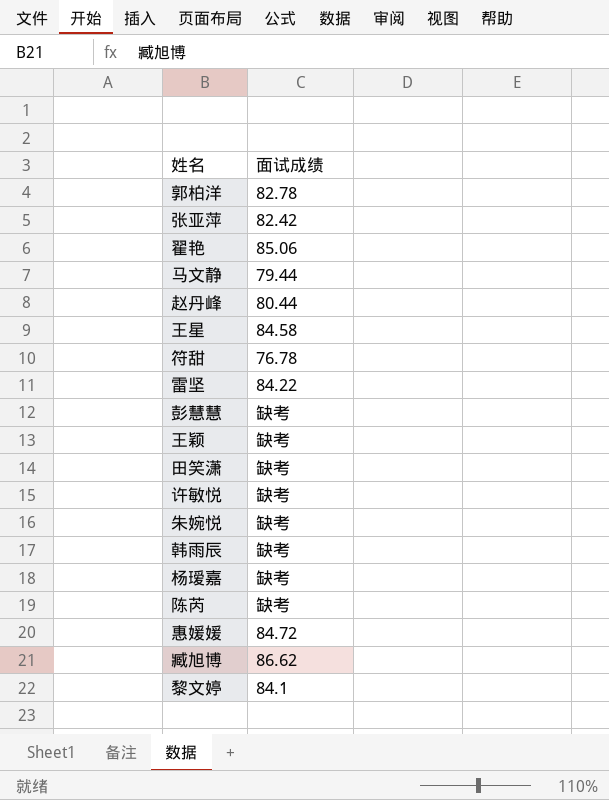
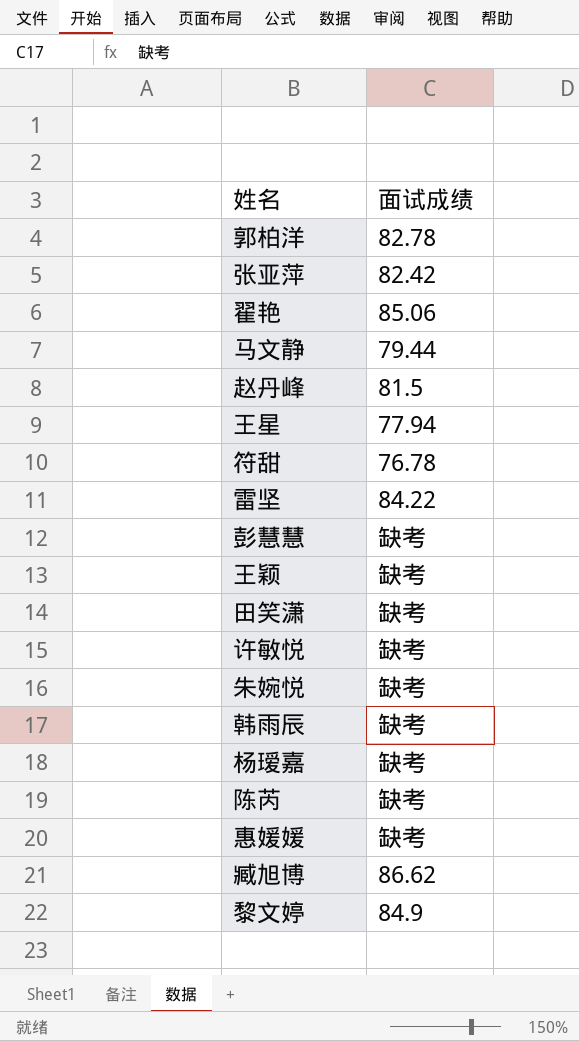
赵丹峰 | 面试成绩: 80.44 -> 81.5
王星 | 面试成绩: 84.58 -> 77.94
惠媛媛 | 面试成绩: 84.72 -> 缺考
黎文婷 | 面试成绩: 84.1 -> 84.9

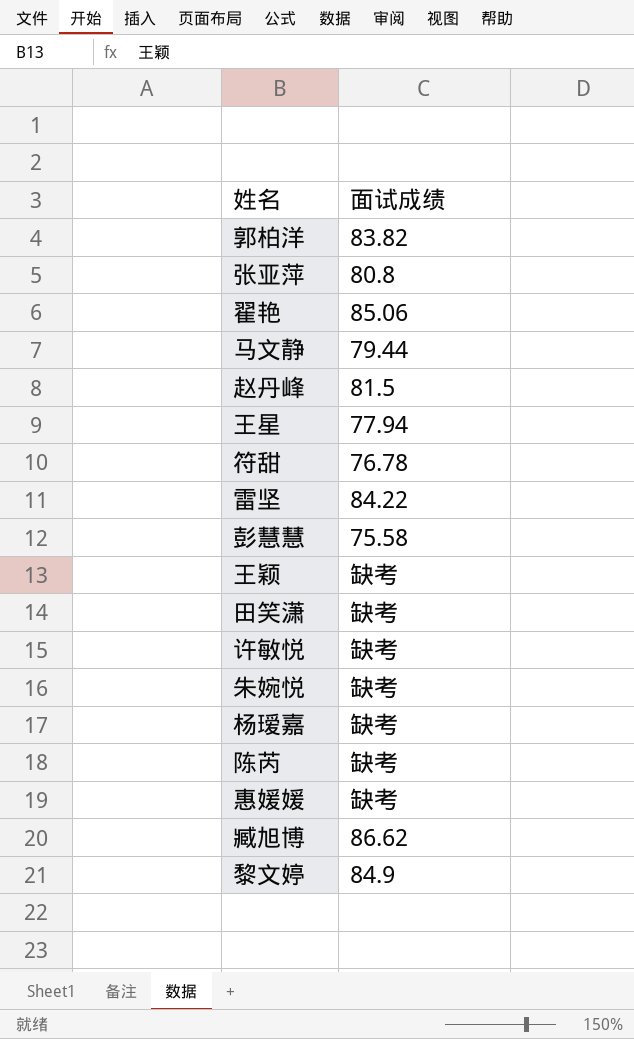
row 韩雨辰: 缺考 -> none
郭柏洋 | 面试成绩: 82.78 -> 83.82
张亚萍 | 面试成绩: 82.42 -> 80.8
彭慧慧 | 面试成绩: 缺考 -> 75.58

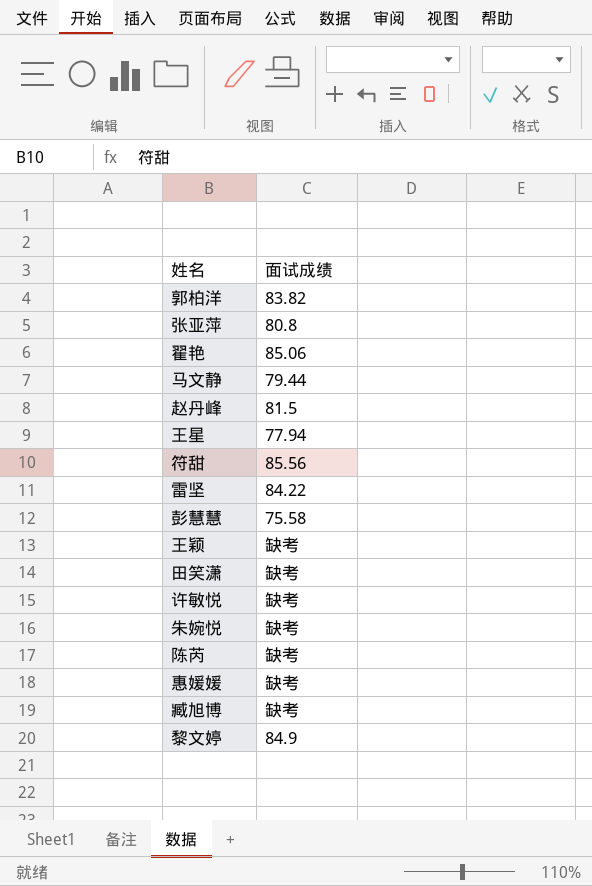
row 杨瑷嘉: 缺考 -> none
符甜 | 面试成绩: 76.78 -> 85.56
臧旭博 | 面试成绩: 86.62 -> 缺考

